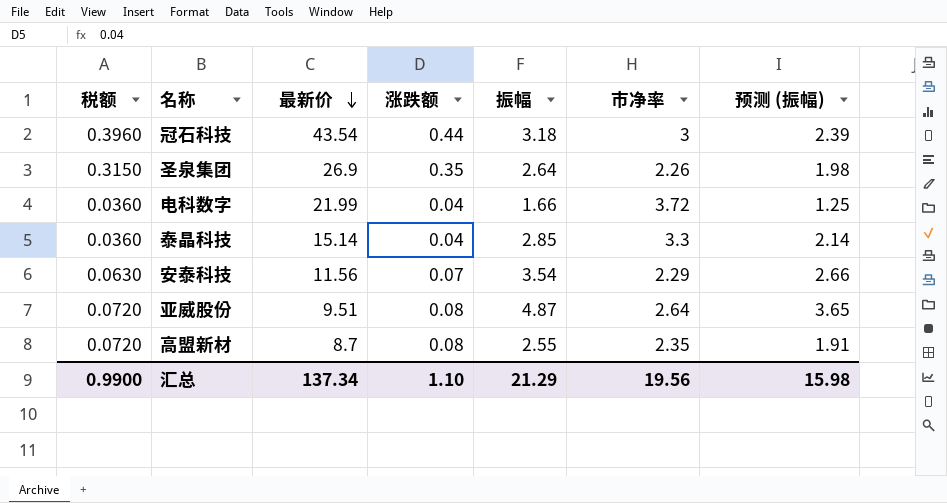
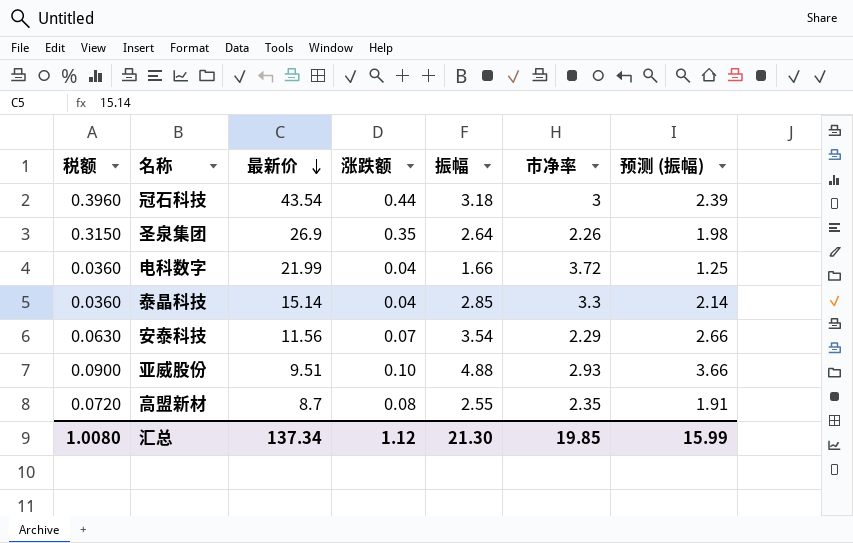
亚威股份 | 税额: 0.0720 -> 0.0900
亚威股份 | 涨跌额: 0.08 -> 0.10
亚威股份 | 振幅: 4.87 -> 4.88
亚威股份 | 市净率: 2.64 -> 2.93
亚威股份 | 预测 (振幅): 3.65 -> 3.66
汇总 | 税额: 0.9900 -> 1.0080
汇总 | 涨跌额: 1.10 -> 1.12
汇总 | 振幅: 21.29 -> 21.30
汇总 | 市净率: 19.56 -> 19.85
汇总 | 预测 (振幅): 15.98 -> 15.99

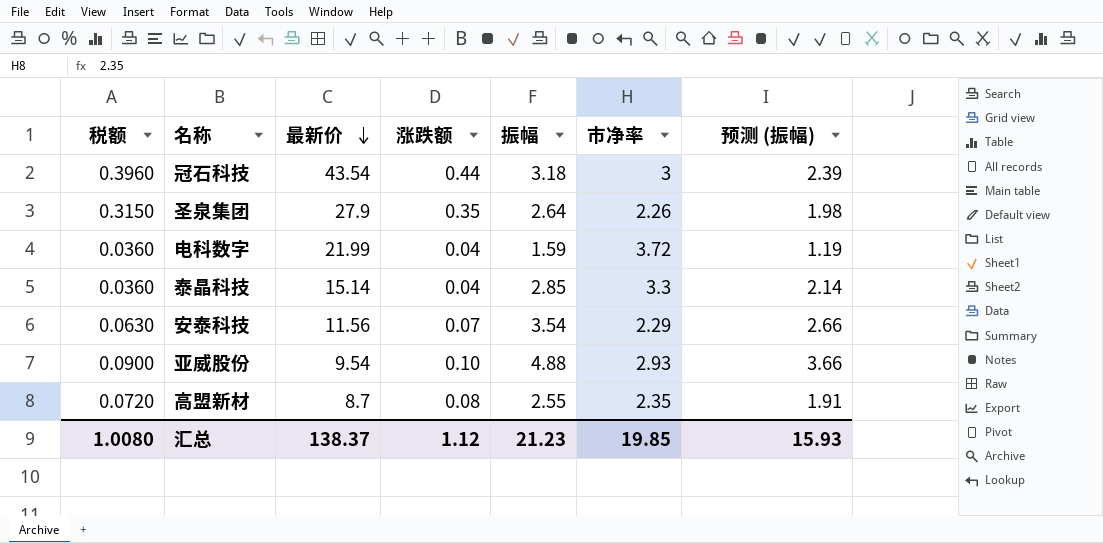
圣泉集团 | 最新价: 26.9 -> 27.9
电科数字 | 振幅: 1.66 -> 1.59
电科数字 | 预测 (振幅): 1.25 -> 1.19
亚威股份 | 最新价: 9.51 -> 9.54
汇总 | 最新价: 137.34 -> 138.37
汇总 | 振幅: 21.30 -> 21.23
汇总 | 预测 (振幅): 15.99 -> 15.93

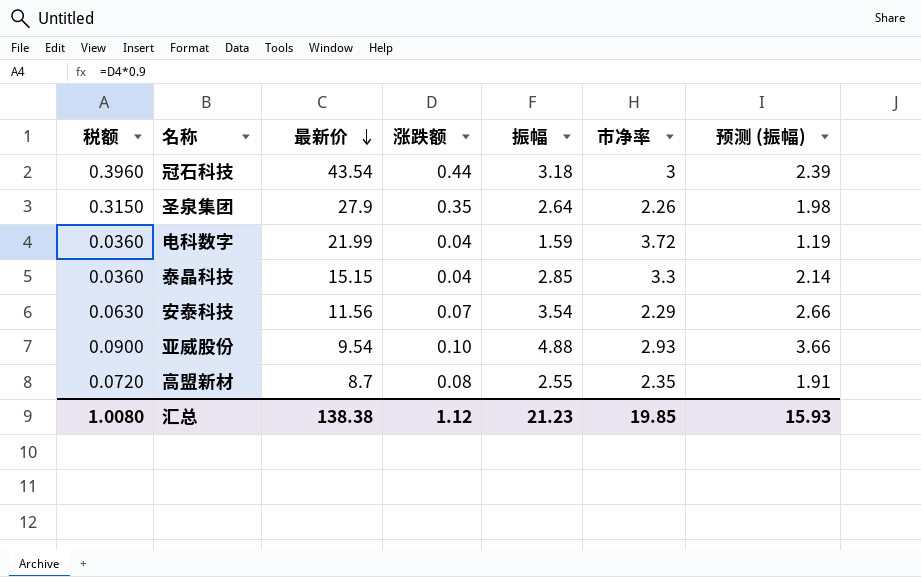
泰晶科技 | 最新价: 15.14 -> 15.15
汇总 | 最新价: 138.37 -> 138.38

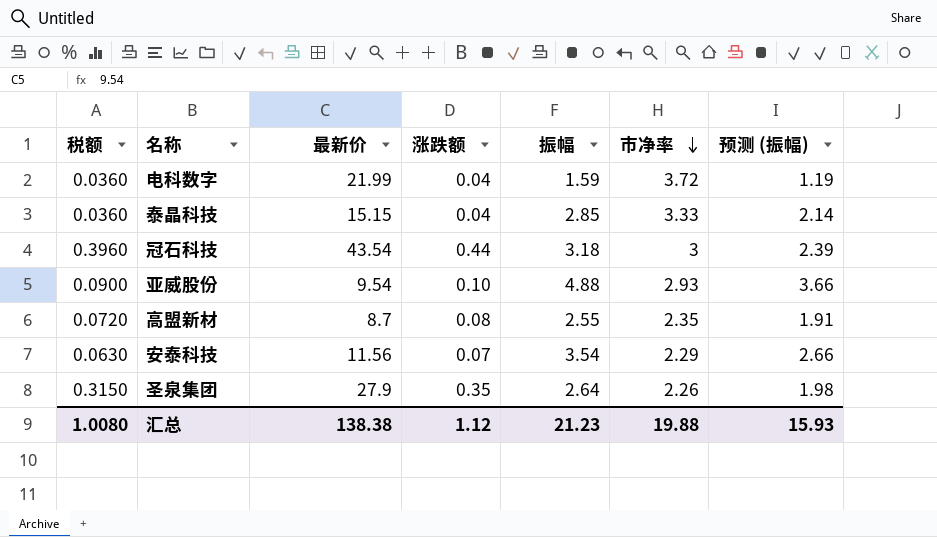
row order: 最新价 descending -> 市净率 descending
泰晶科技 | 市净率: 3.3 -> 3.33
汇总 | 市净率: 19.85 -> 19.88

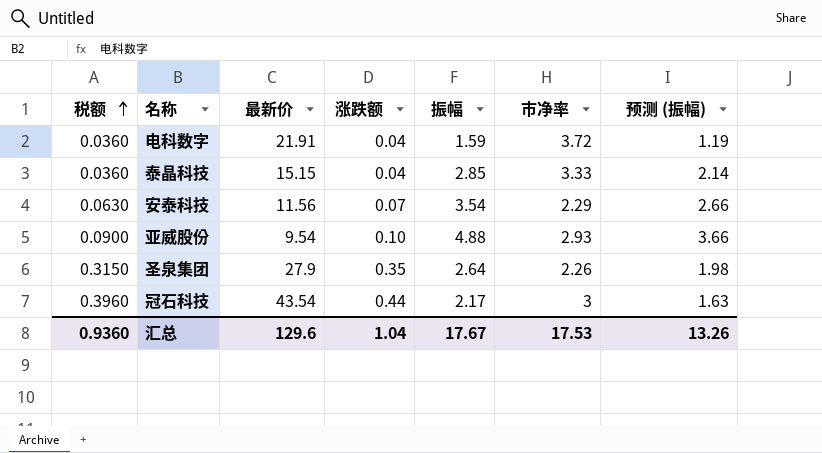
row order: 市净率 descending -> 税额 ascending
row 高盟新材: 0.0720 | 8.7 | 0.08 | 2.55 | 2.35 | 1.91 -> none
电科数字 | 最新价: 21.99 -> 21.91
冠石科技 | 振幅: 3.18 -> 2.17
冠石科技 | 预测 (振幅): 2.39 -> 1.63
汇总 | 税额: 1.0080 -> 0.9360
汇总 | 最新价: 138.38 -> 129.6
汇总 | 涨跌额: 1.12 -> 1.04
汇总 | 振幅: 21.23 -> 17.67
汇总 | 市净率: 19.88 -> 17.53
汇总 | 预测 (振幅): 15.93 -> 13.26

